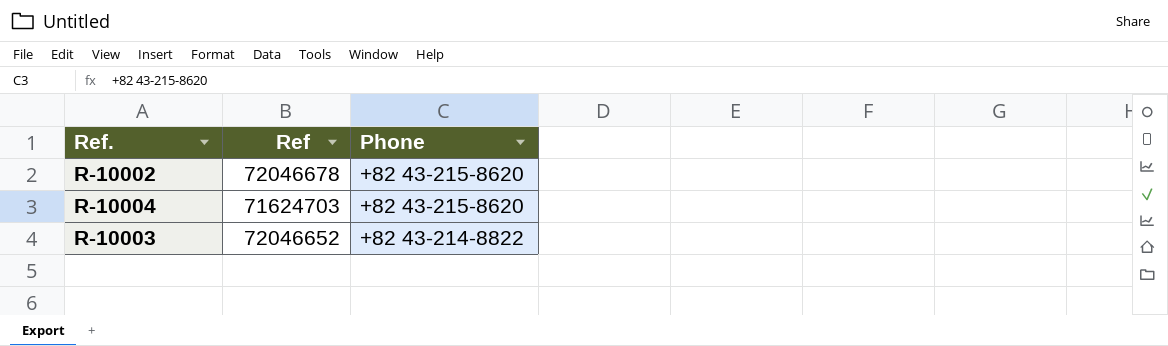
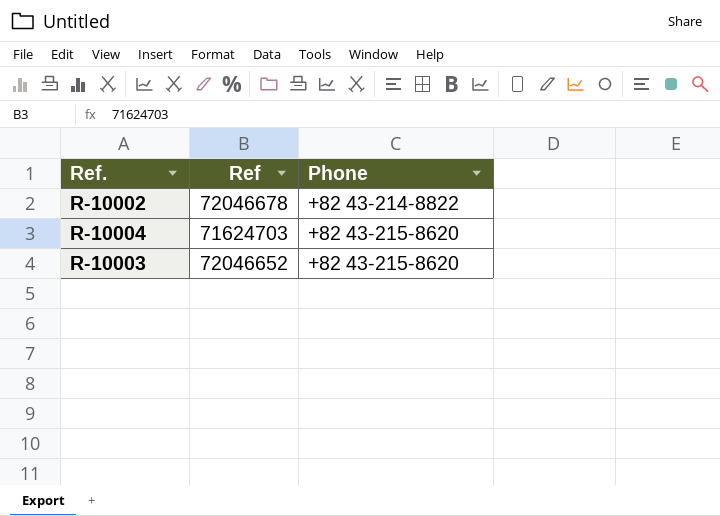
R-10002 | Phone: +82 43-215-8620 -> +82 43-214-8822
R-10003 | Phone: +82 43-214-8822 -> +82 43-215-8620

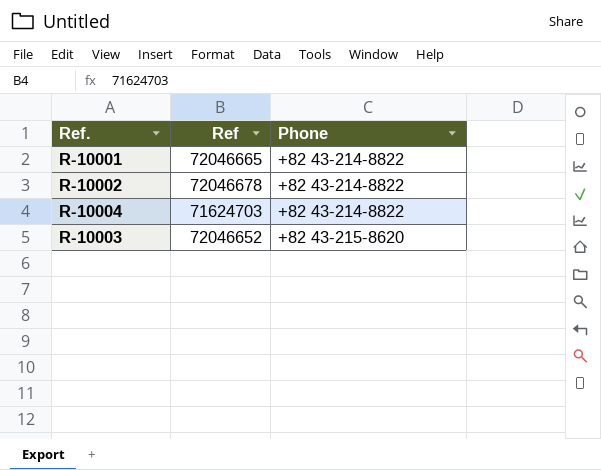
row R-10001: none -> 72046665 | +82 43-214-8822
R-10004 | Phone: +82 43-215-8620 -> +82 43-214-8822

